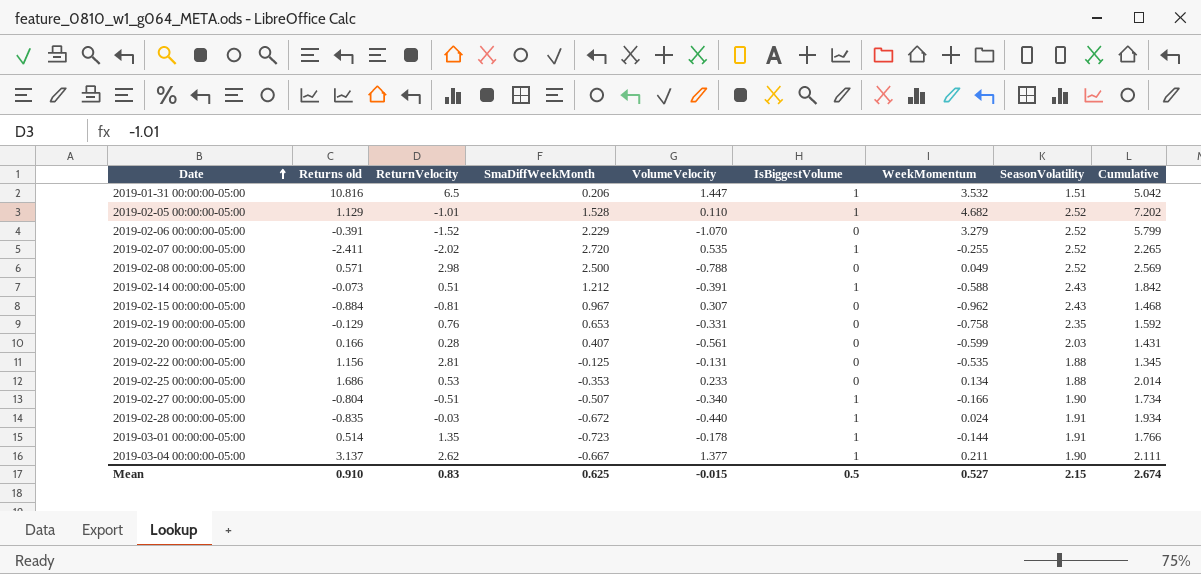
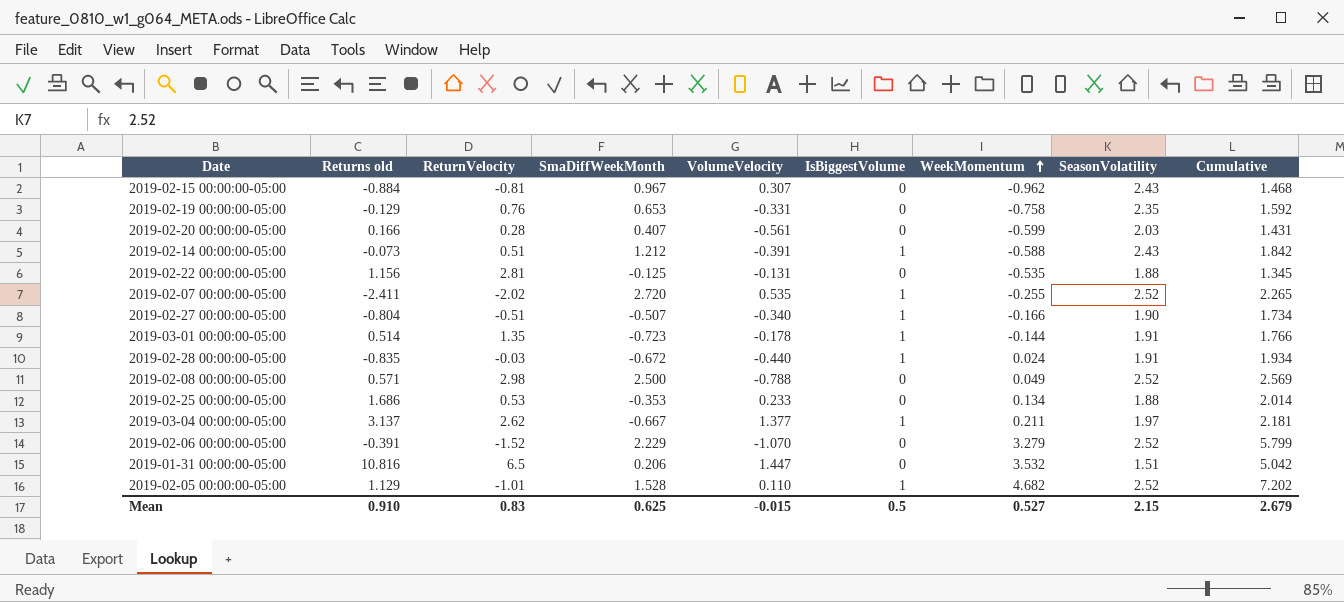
row order: Date ascending -> WeekMomentum ascending
2019-03-04 00:00:00-05:00 | SeasonVolatility: 1.90 -> 1.97
2019-03-04 00:00:00-05:00 | Cumulative: 2.111 -> 2.181
2019-01-31 00:00:00-05:00 | IsBiggestVolume: 1 -> 0
Mean | Cumulative: 2.674 -> 2.679

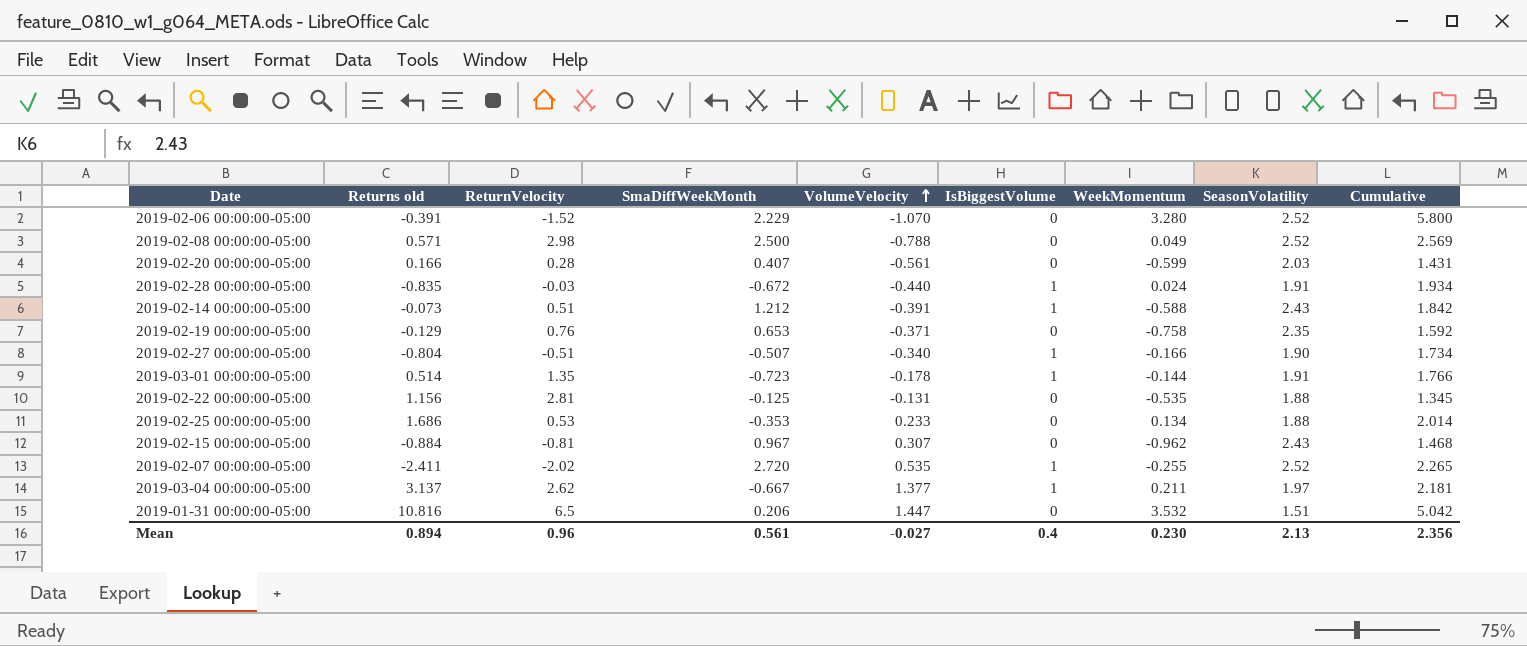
row order: WeekMomentum ascending -> VolumeVelocity ascending
row 2019-02-05 00:00:00-05:00: 1.129 | -1.01 | 1.528 | 0.110 | 1 | 4.682 | 2.52 | 7.202 -> none
2019-02-06 00:00:00-05:00 | WeekMomentum: 3.279 -> 3.280
2019-02-06 00:00:00-05:00 | Cumulative: 5.799 -> 5.800
2019-02-19 00:00:00-05:00 | VolumeVelocity: -0.331 -> -0.371
Mean | Returns old: 0.910 -> 0.894
Mean | ReturnVelocity: 0.83 -> 0.96
Mean | SmaDiffWeekMonth: 0.625 -> 0.561
Mean | VolumeVelocity: -0.015 -> -0.027
Mean | IsBiggestVolume: 0.5 -> 0.4
Mean | WeekMomentum: 0.527 -> 0.230
Mean | SeasonVolatility: 2.15 -> 2.13
Mean | Cumulative: 2.679 -> 2.356

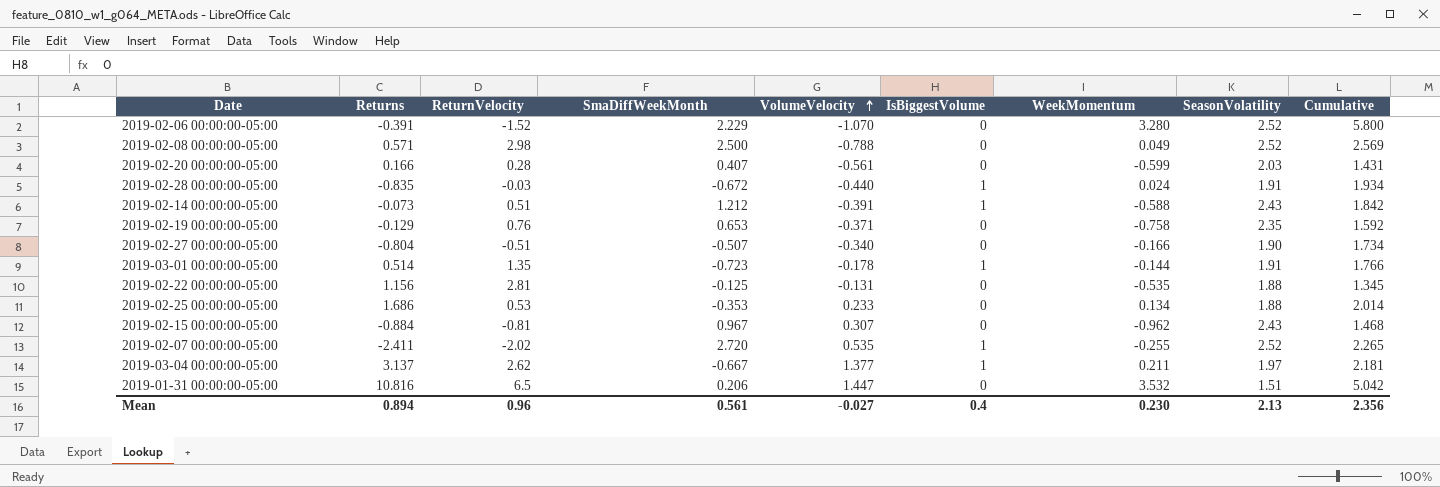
column name: Returns old -> Returns
2019-02-27 00:00:00-05:00 | IsBiggestVolume: 1 -> 0

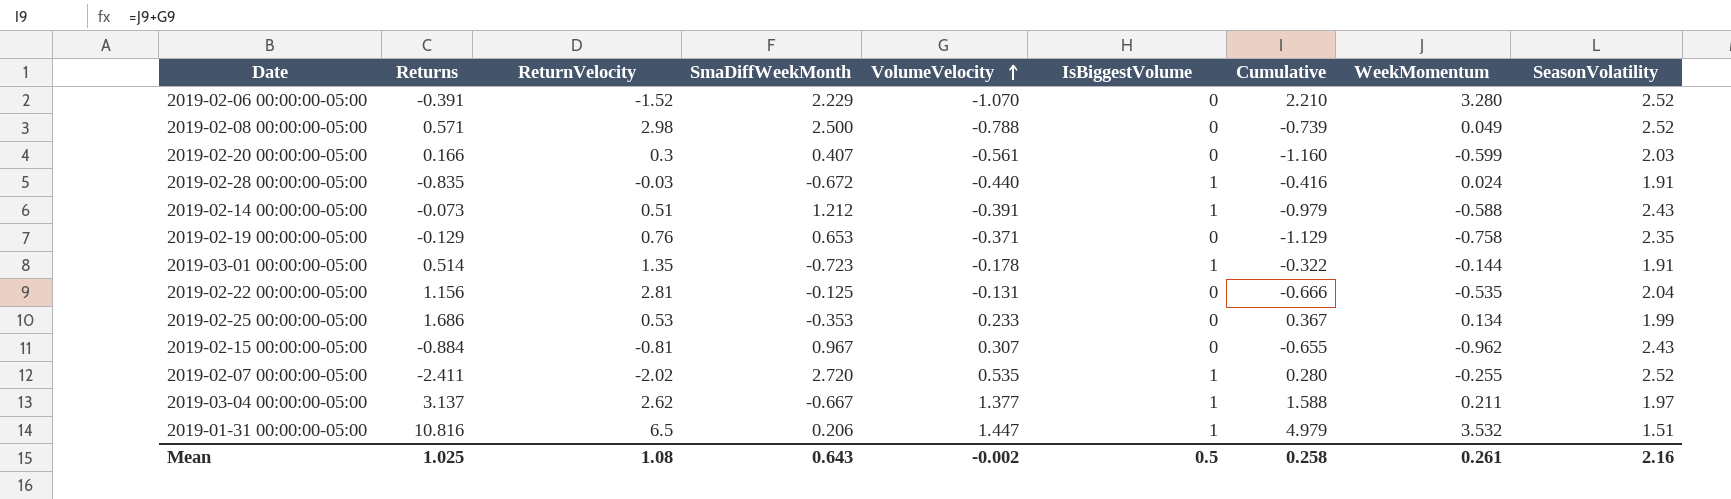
column Cumulative | formula: [WeekMomentum] + [SeasonVolatility] -> [VolumeVelocity] + [WeekMomentum]
column Cumulative | position: 9 -> 7
row 2019-02-27 00:00:00-05:00: -0.804 | -0.51 | -0.507 | -0.340 | 0 | -0.166 | 1.90 | 1.734 -> none
2019-02-20 00:00:00-05:00 | ReturnVelocity: 0.28 -> 0.3
2019-02-22 00:00:00-05:00 | SeasonVolatility: 1.88 -> 2.04
2019-02-25 00:00:00-05:00 | SeasonVolatility: 1.88 -> 1.99
2019-01-31 00:00:00-05:00 | IsBiggestVolume: 0 -> 1
Mean | Returns: 0.894 -> 1.025
Mean | ReturnVelocity: 0.96 -> 1.08
Mean | SmaDiffWeekMonth: 0.561 -> 0.643
Mean | VolumeVelocity: -0.027 -> -0.002
Mean | IsBiggestVolume: 0.4 -> 0.5
Mean | Cumulative: 2.356 -> 0.258
Mean | WeekMomentum: 0.230 -> 0.261
Mean | SeasonVolatility: 2.13 -> 2.16

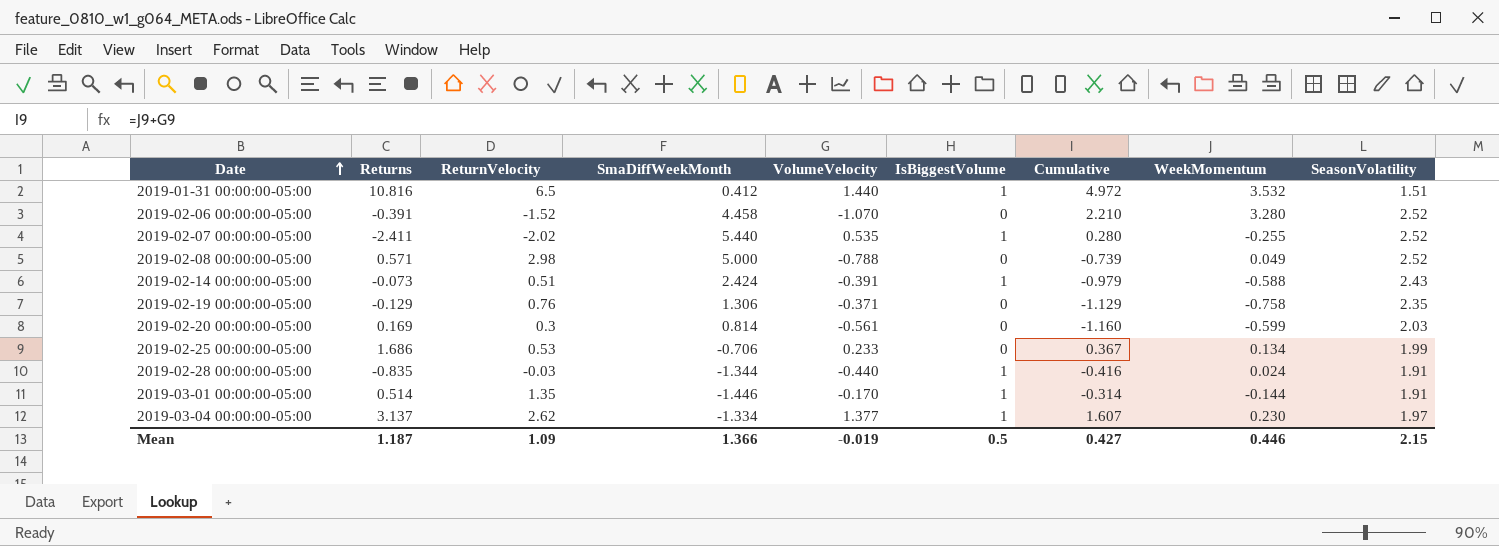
row order: VolumeVelocity ascending -> Date ascending
row 2019-02-22 00:00:00-05:00: 1.156 | 2.81 | -0.125 | -0.131 | 0 | -0.666 | -0.535 | 2.04 -> none
row 2019-02-15 00:00:00-05:00: -0.884 | -0.81 | 0.967 | 0.307 | 0 | -0.655 | -0.962 | 2.43 -> none
2019-01-31 00:00:00-05:00 | SmaDiffWeekMonth: 0.206 -> 0.412
2019-01-31 00:00:00-05:00 | VolumeVelocity: 1.447 -> 1.440
2019-01-31 00:00:00-05:00 | Cumulative: 4.979 -> 4.972
2019-02-06 00:00:00-05:00 | SmaDiffWeekMonth: 2.229 -> 4.458
2019-02-07 00:00:00-05:00 | SmaDiffWeekMonth: 2.720 -> 5.440
2019-02-08 00:00:00-05:00 | SmaDiffWeekMonth: 2.500 -> 5.000
2019-02-14 00:00:00-05:00 | SmaDiffWeekMonth: 1.212 -> 2.424
2019-02-19 00:00:00-05:00 | SmaDiffWeekMonth: 0.653 -> 1.306
2019-02-20 00:00:00-05:00 | Returns: 0.166 -> 0.169
2019-02-20 00:00:00-05:00 | SmaDiffWeekMonth: 0.407 -> 0.814
2019-02-25 00:00:00-05:00 | SmaDiffWeekMonth: -0.353 -> -0.706
2019-02-28 00:00:00-05:00 | SmaDiffWeekMonth: -0.672 -> -1.344
2019-03-01 00:00:00-05:00 | SmaDiffWeekMonth: -0.723 -> -1.446
2019-03-01 00:00:00-05:00 | VolumeVelocity: -0.178 -> -0.170
2019-03-01 00:00:00-05:00 | Cumulative: -0.322 -> -0.314
2019-03-04 00:00:00-05:00 | SmaDiffWeekMonth: -0.667 -> -1.334
2019-03-04 00:00:00-05:00 | Cumulative: 1.588 -> 1.607
2019-03-04 00:00:00-05:00 | WeekMomentum: 0.211 -> 0.230
Mean | Returns: 1.025 -> 1.187
Mean | ReturnVelocity: 1.08 -> 1.09
Mean | SmaDiffWeekMonth: 0.643 -> 1.366
Mean | VolumeVelocity: -0.002 -> -0.019
Mean | Cumulative: 0.258 -> 0.427
Mean | WeekMomentum: 0.261 -> 0.446
Mean | SeasonVolatility: 2.16 -> 2.15

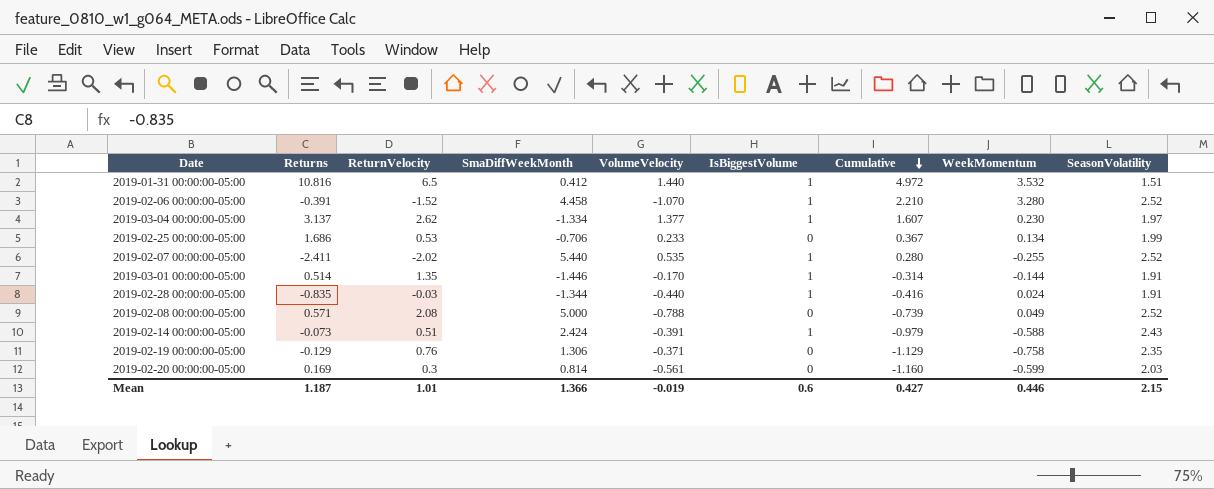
row order: Date ascending -> Cumulative descending
2019-02-06 00:00:00-05:00 | IsBiggestVolume: 0 -> 1
2019-02-08 00:00:00-05:00 | ReturnVelocity: 2.98 -> 2.08
Mean | ReturnVelocity: 1.09 -> 1.01
Mean | IsBiggestVolume: 0.5 -> 0.6

